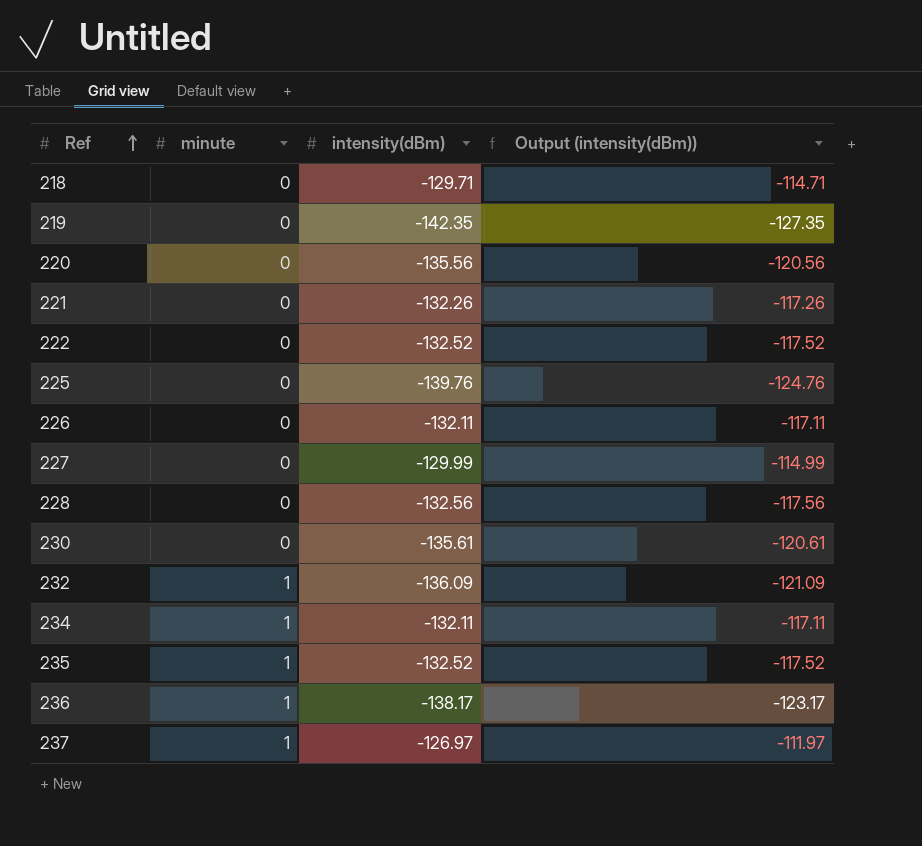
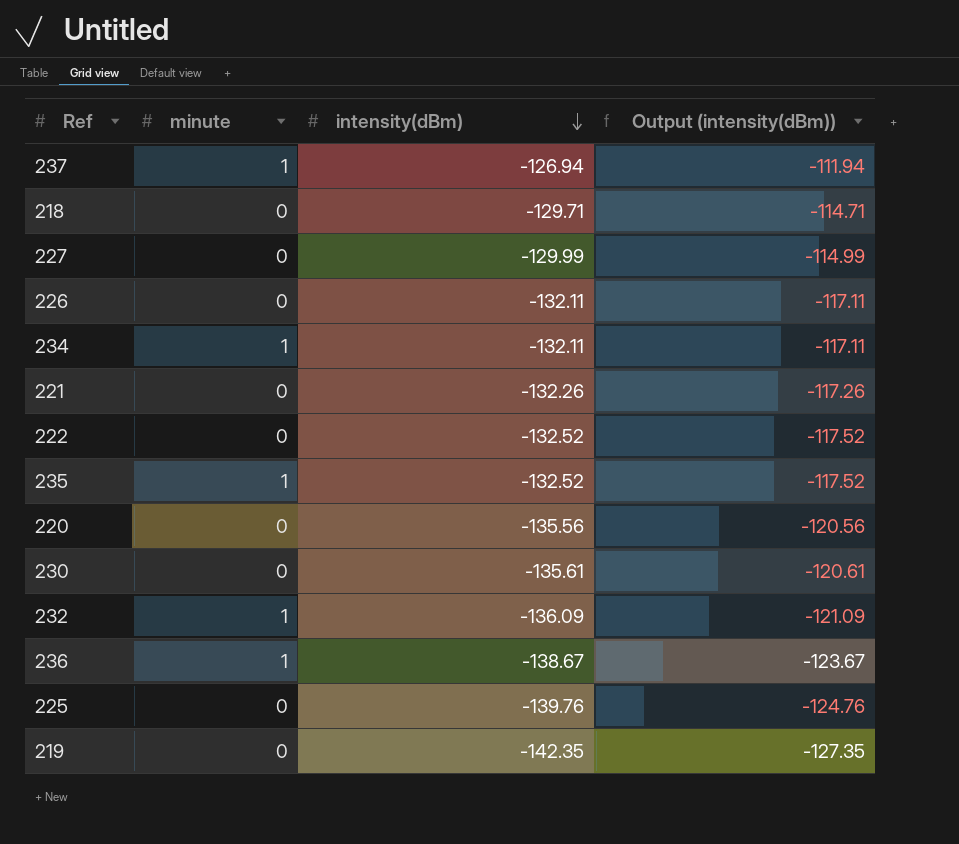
row order: Ref ascending -> intensity(dBm) descending
row 228: 0 | -132.56 | -117.56 -> none
237 | intensity(dBm): -126.97 -> -126.94
237 | Output (intensity(dBm)): -111.97 -> -111.94
236 | intensity(dBm): -138.17 -> -138.67
236 | Output (intensity(dBm)): -123.17 -> -123.67

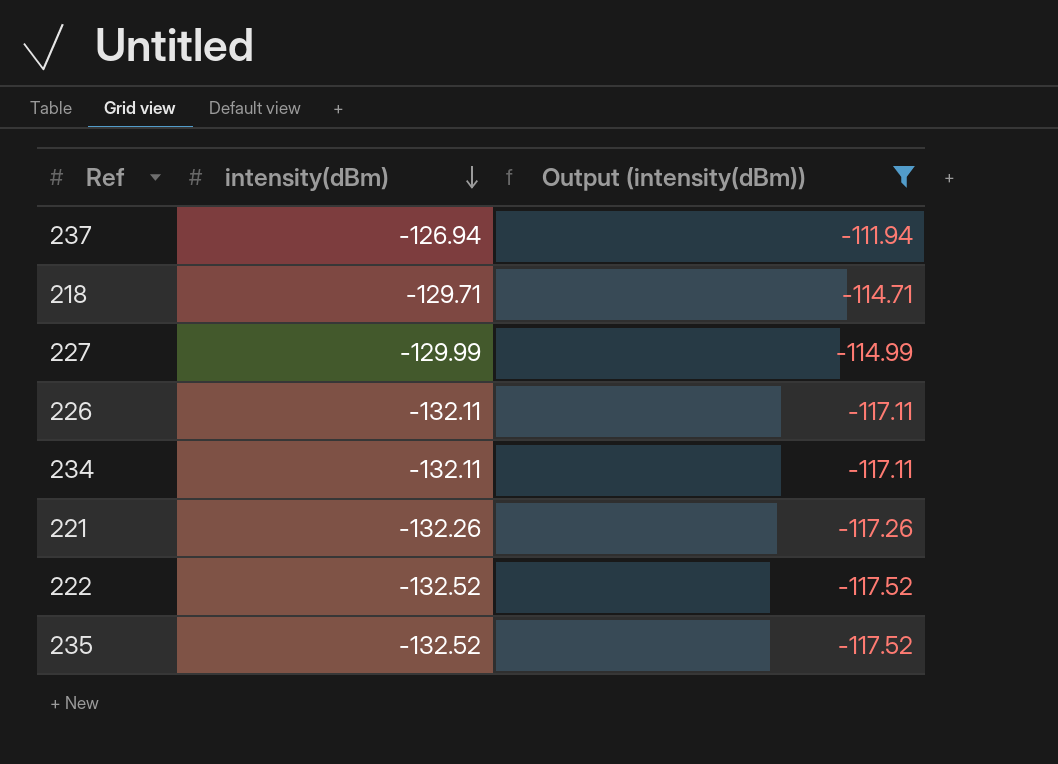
filter: none -> Output (intensity(dBm)) >= -117.52
column minute | position: 2 -> none

